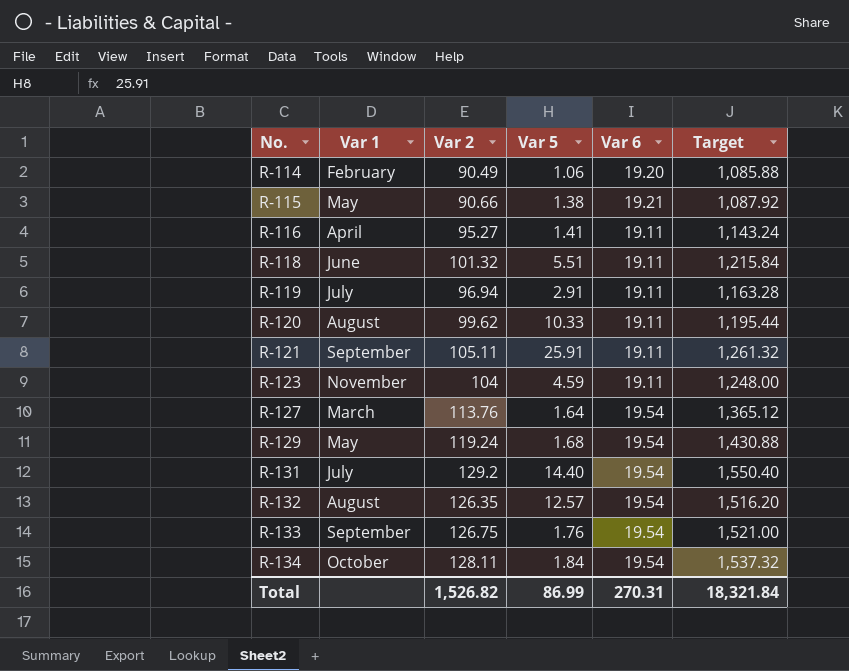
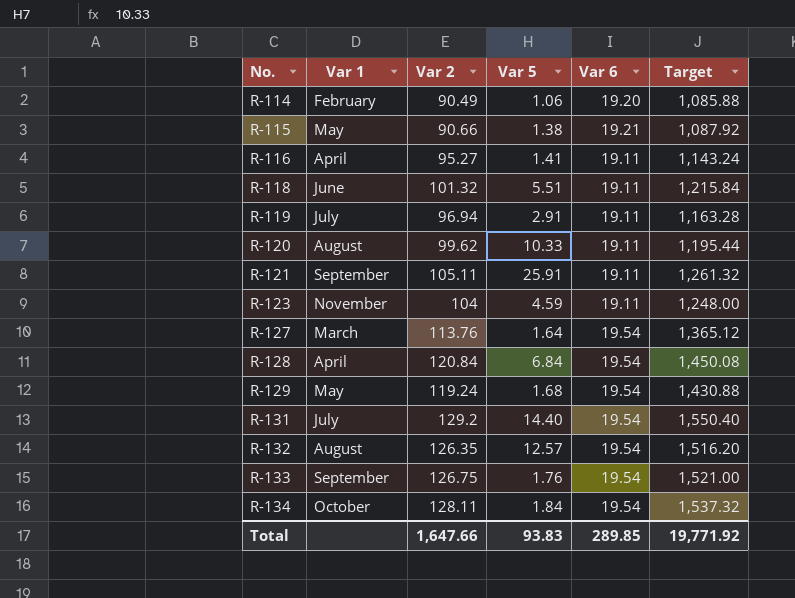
row R-128: none -> April | 120.84 | 6.84 | 19.54 | 1,450.08
Total | Var 2: 1,526.82 -> 1,647.66
Total | Var 5: 86.99 -> 93.83
Total | Var 6: 270.31 -> 289.85
Total | Target: 18,321.84 -> 19,771.92

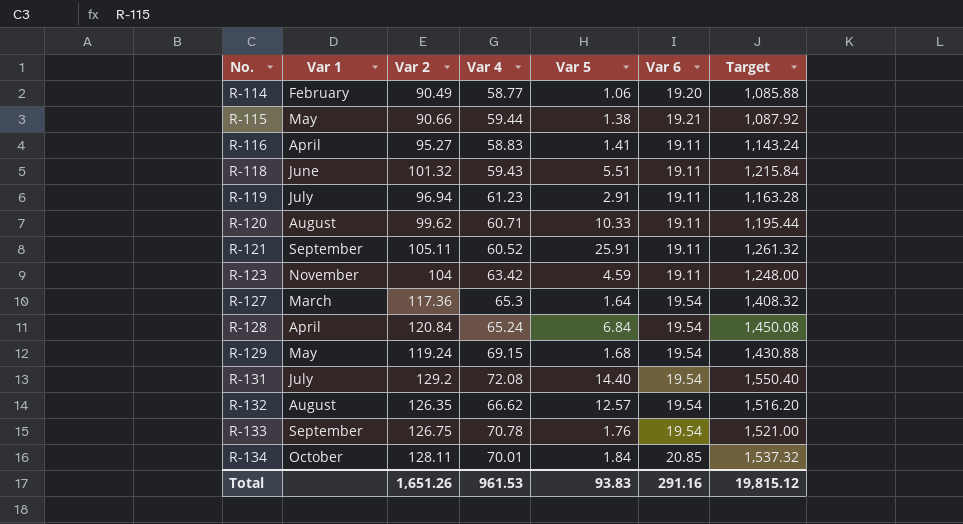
column Var 4 | position: none -> 4
R-127 | Var 2: 113.76 -> 117.36
R-127 | Target: 1,365.12 -> 1,408.32
R-134 | Var 6: 19.54 -> 20.85
Total | Var 2: 1,647.66 -> 1,651.26
Total | Var 6: 289.85 -> 291.16
Total | Target: 19,771.92 -> 19,815.12

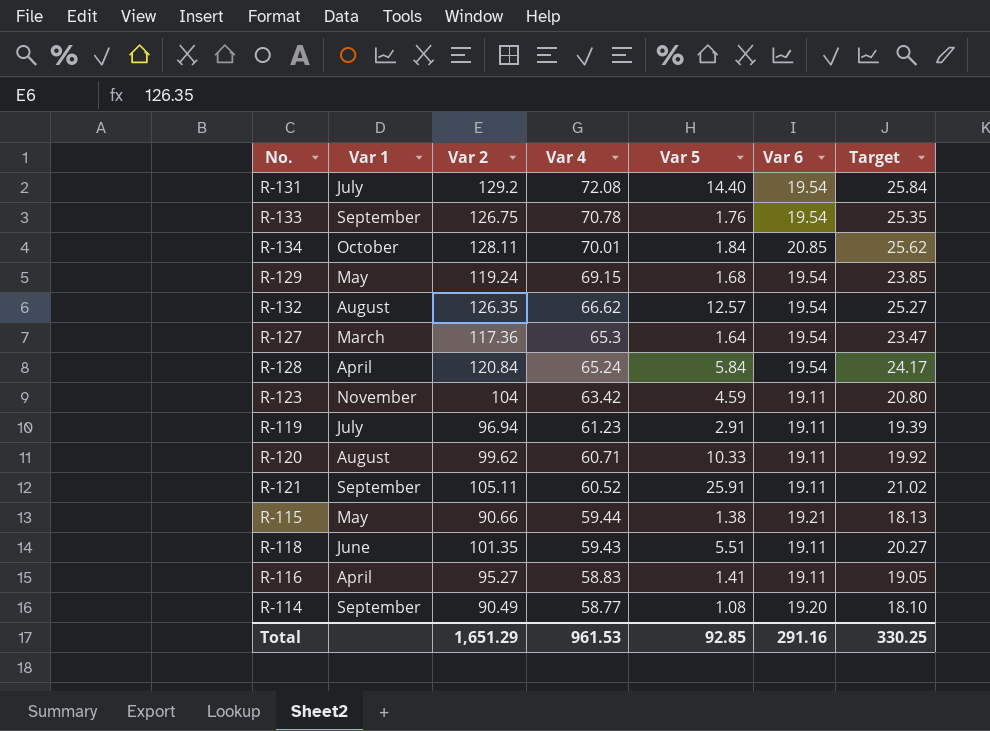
row order: No. ascending -> Var 4 descending
column Target | formula: [Var 2] * 12 -> [Var 2] * 0.2
R-128 | Var 5: 6.84 -> 5.84
R-118 | Var 2: 101.32 -> 101.35
R-114 | Var 1: February -> September
R-114 | Var 5: 1.06 -> 1.08
Total | Var 2: 1,651.26 -> 1,651.29
Total | Var 5: 93.83 -> 92.85
Total | Target: 19,815.12 -> 330.25

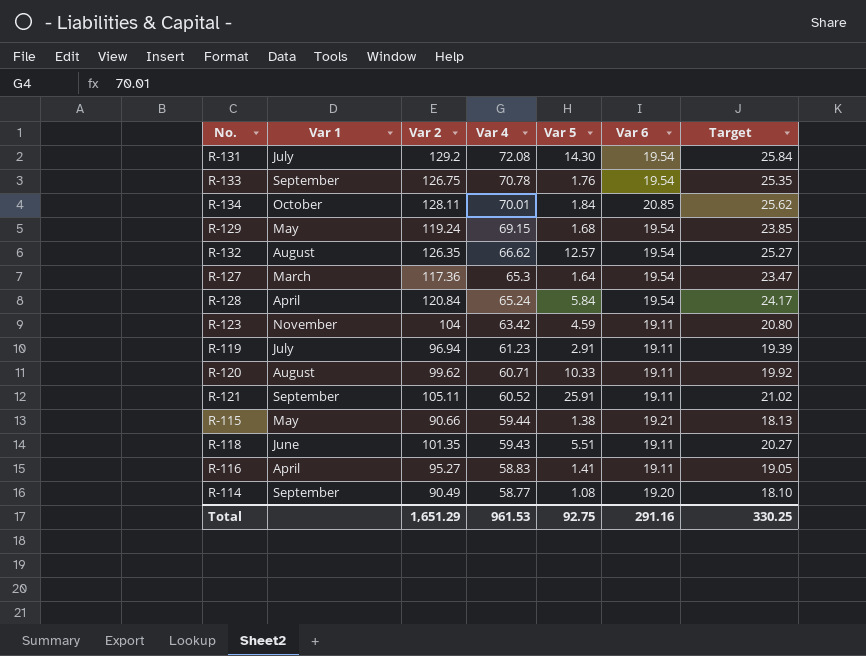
R-131 | Var 5: 14.40 -> 14.30
Total | Var 5: 92.85 -> 92.75

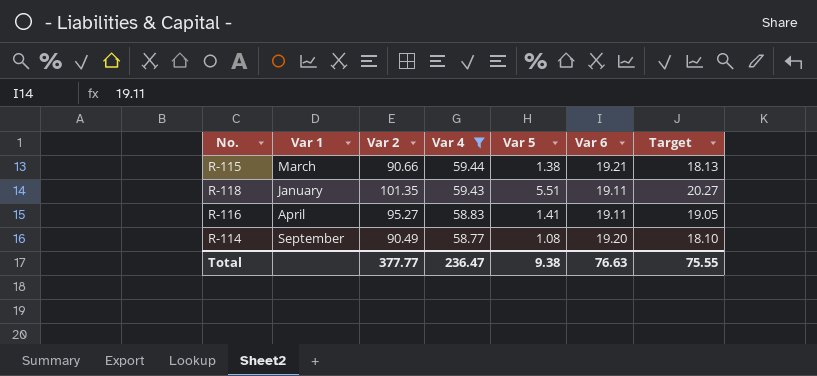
filter: none -> Var 4 <= 59.44
R-115 | Var 1: May -> March
R-118 | Var 1: June -> January
Total | Var 2: 1,651.29 -> 377.77
Total | Var 4: 961.53 -> 236.47
Total | Var 5: 92.75 -> 9.38
Total | Var 6: 291.16 -> 76.63
Total | Target: 330.25 -> 75.55

